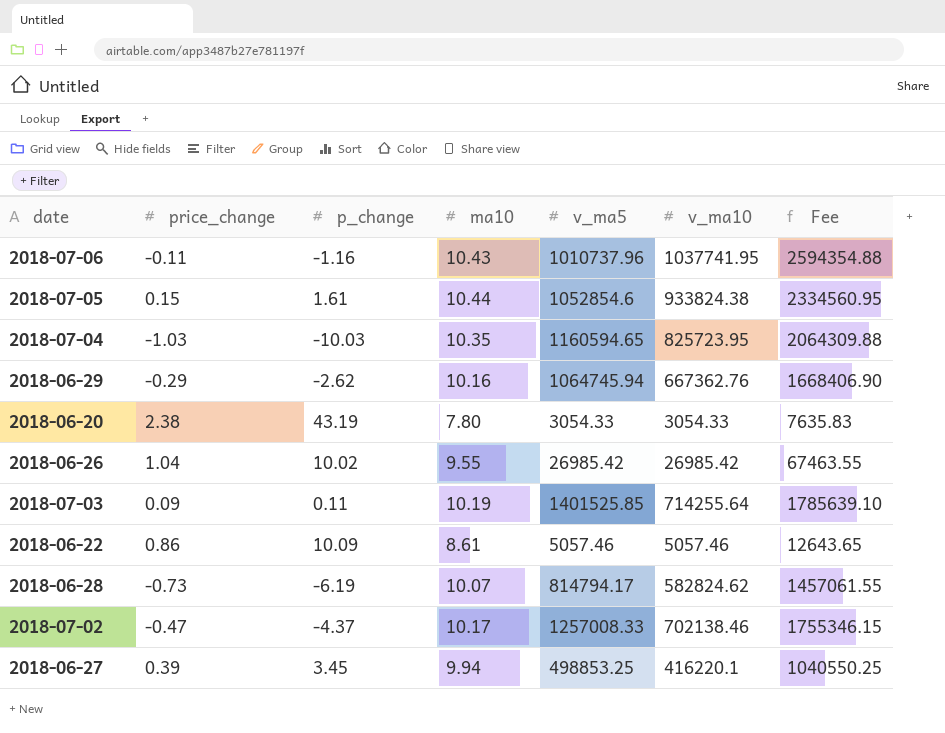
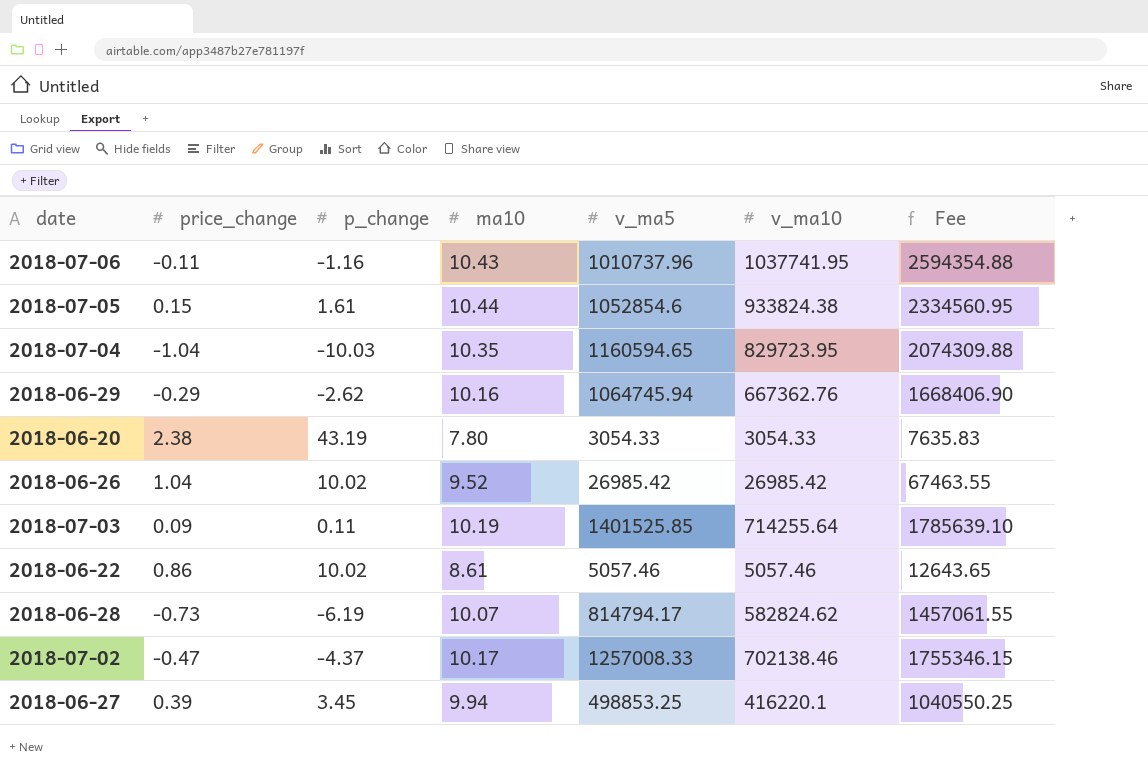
2018-07-04 | price_change: -1.03 -> -1.04
2018-07-04 | v_ma10: 825723.95 -> 829723.95
2018-07-04 | Fee: 2064309.88 -> 2074309.88
2018-06-26 | ma10: 9.55 -> 9.52
2018-06-22 | p_change: 10.09 -> 10.02

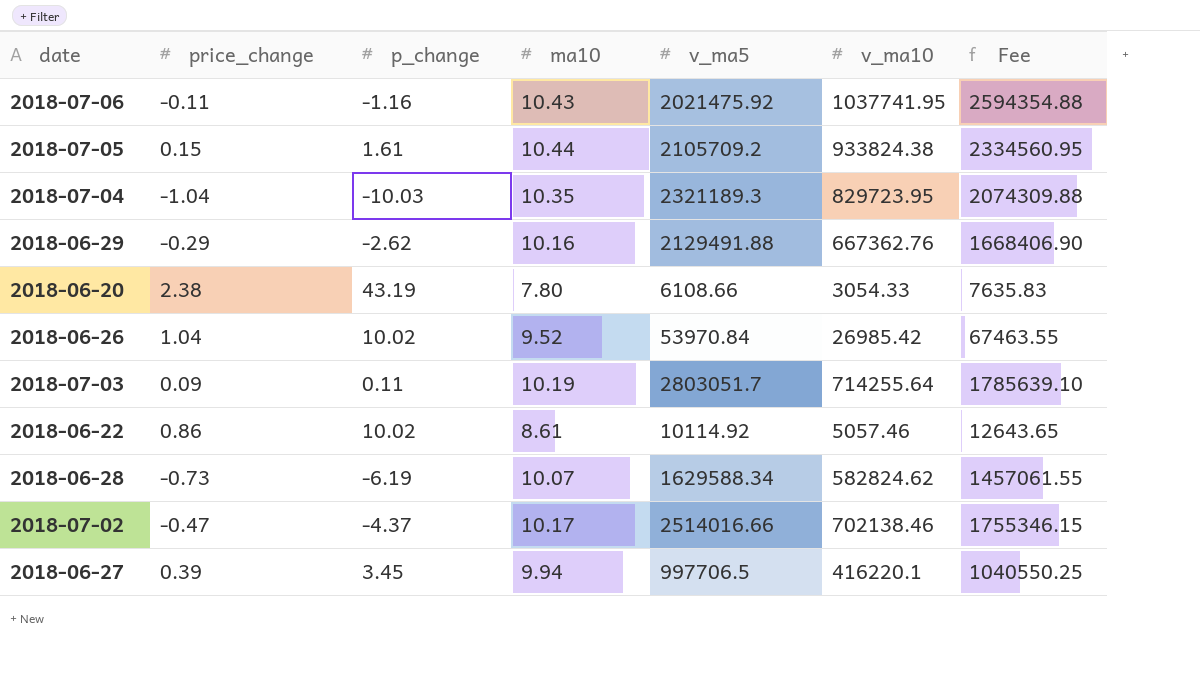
2018-07-06 | v_ma5: 1010737.96 -> 2021475.92
2018-07-05 | v_ma5: 1052854.6 -> 2105709.2
2018-07-04 | v_ma5: 1160594.65 -> 2321189.3
2018-06-29 | v_ma5: 1064745.94 -> 2129491.88
2018-06-20 | v_ma5: 3054.33 -> 6108.66
2018-06-26 | v_ma5: 26985.42 -> 53970.84
2018-07-03 | v_ma5: 1401525.85 -> 2803051.7
2018-06-22 | v_ma5: 5057.46 -> 10114.92
2018-06-28 | v_ma5: 814794.17 -> 1629588.34
2018-07-02 | v_ma5: 1257008.33 -> 2514016.66
2018-06-27 | v_ma5: 498853.25 -> 997706.5

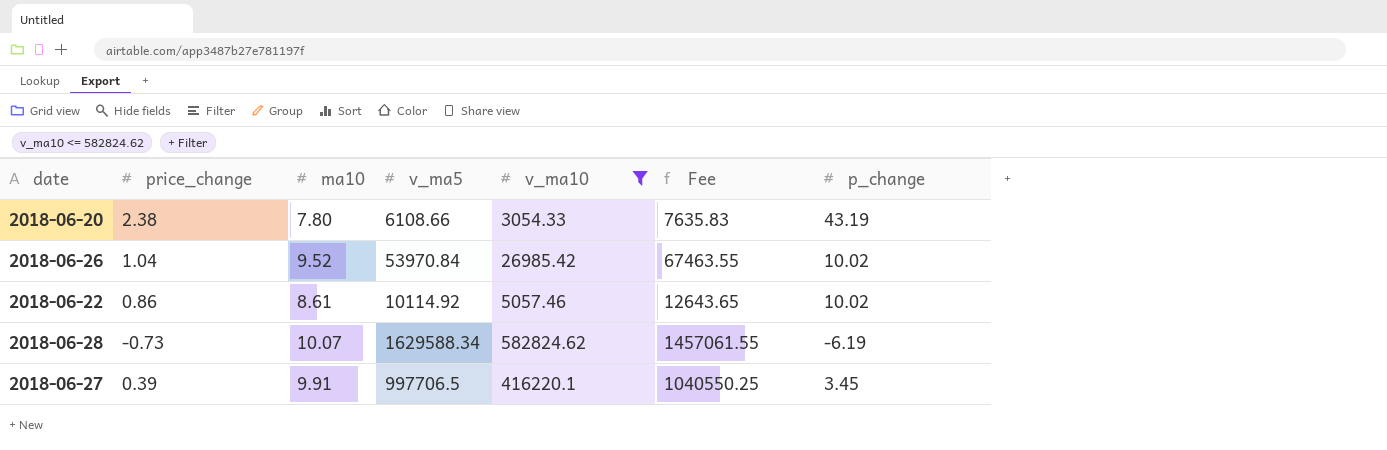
filter: none -> v_ma10 <= 582824.62
column p_change | position: 3 -> 7
2018-06-27 | ma10: 9.94 -> 9.91

